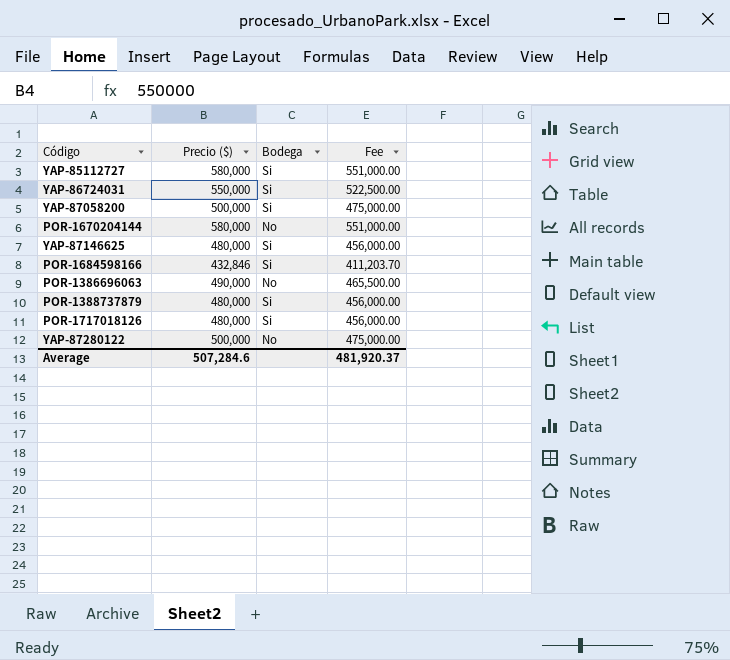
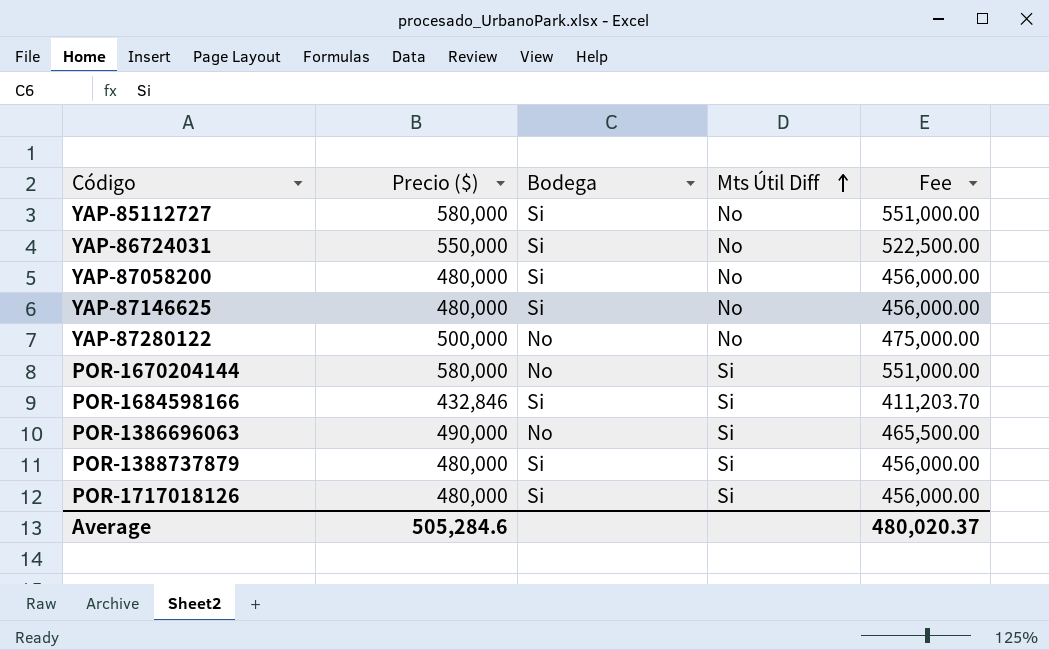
row order: none -> Mts Útil Diff ascending
column Mts Útil Diff | position: none -> 4
YAP-87058200 | Precio ($): 500,000 -> 480,000
YAP-87058200 | Fee: 475,000.00 -> 456,000.00
Average | Precio ($): 507,284.6 -> 505,284.6
Average | Fee: 481,920.37 -> 480,020.37

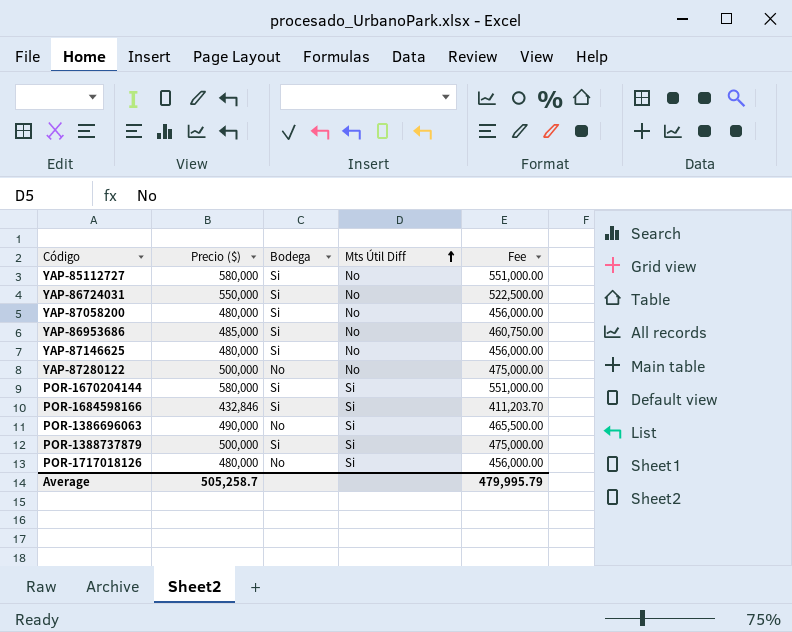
row YAP-86953686: none -> 485,000 | Si | No | 460,750.00
POR-1670204144 | Bodega: No -> Si
POR-1388737879 | Precio ($): 480,000 -> 500,000
POR-1388737879 | Fee: 456,000.00 -> 475,000.00
POR-1717018126 | Bodega: Si -> No
Average | Precio ($): 505,284.6 -> 505,258.7
Average | Fee: 480,020.37 -> 479,995.79

